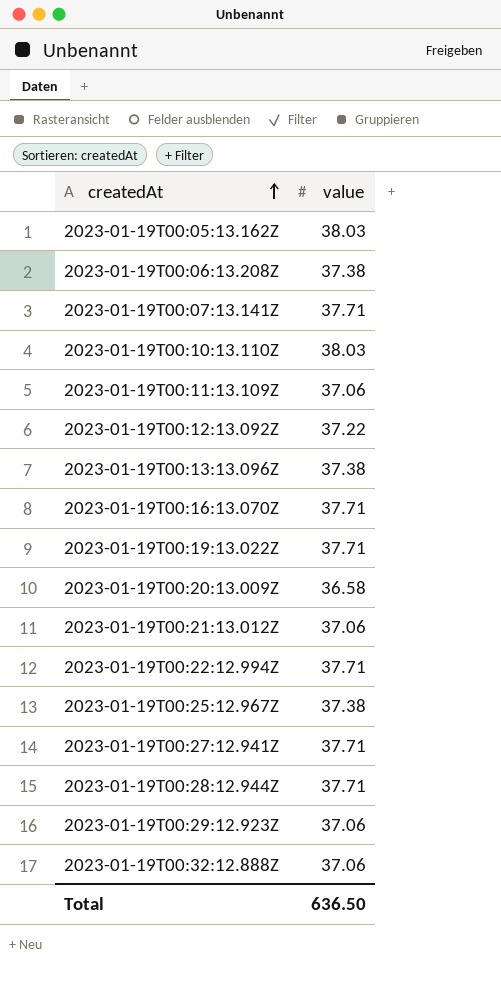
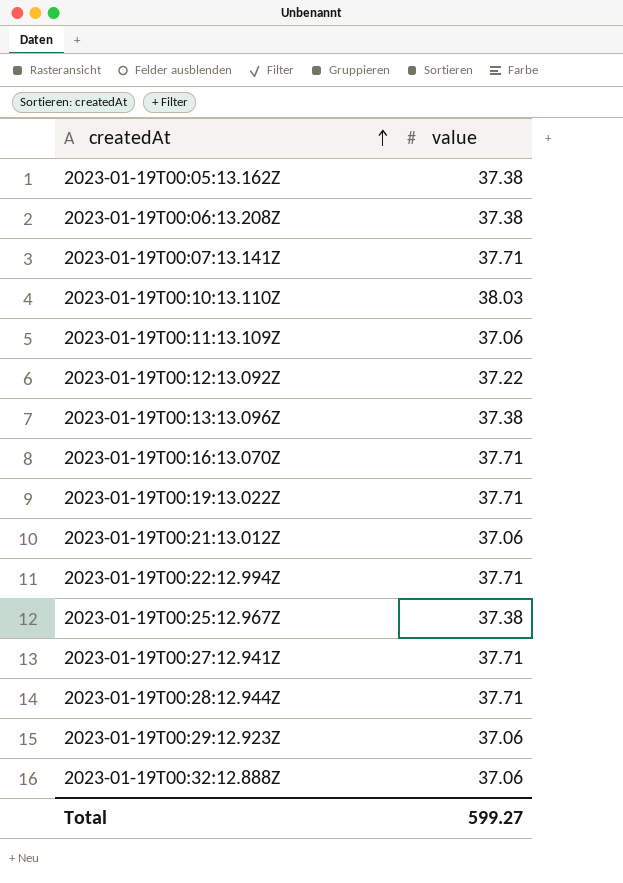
row 2023-01-19T00:20:13.009Z: 36.58 -> none
2023-01-19T00:05:13.162Z | value: 38.03 -> 37.38
Total | value: 636.50 -> 599.27

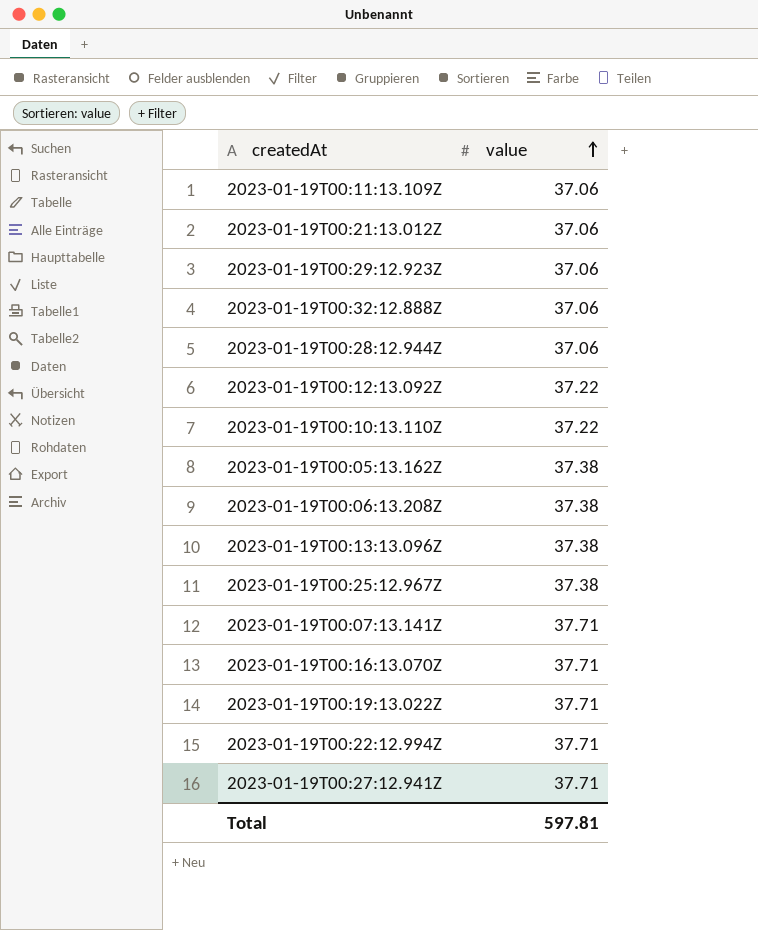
row order: createdAt ascending -> value ascending
2023-01-19T00:28:12.944Z | value: 37.71 -> 37.06
2023-01-19T00:10:13.110Z | value: 38.03 -> 37.22
Total | value: 599.27 -> 597.81

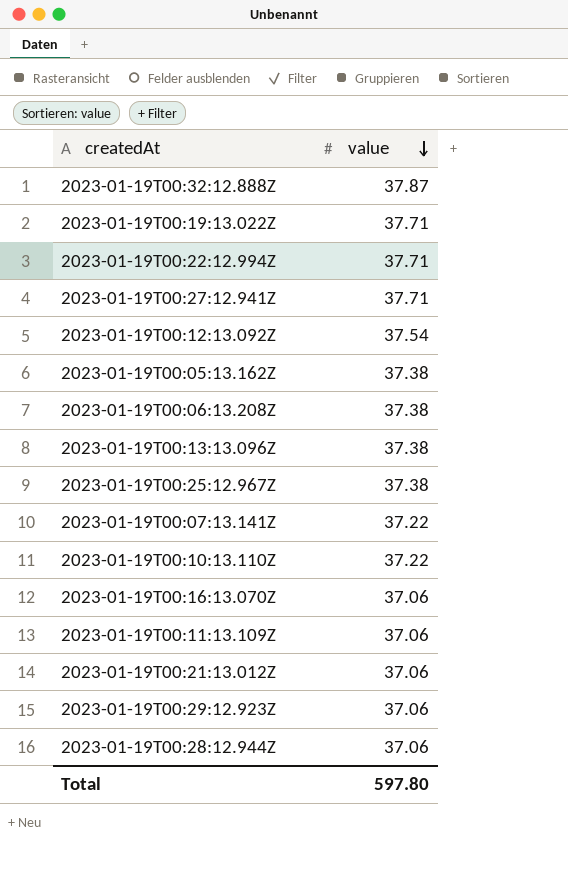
row order: value ascending -> value descending
2023-01-19T00:32:12.888Z | value: 37.06 -> 37.87
2023-01-19T00:12:13.092Z | value: 37.22 -> 37.54
2023-01-19T00:07:13.141Z | value: 37.71 -> 37.22
2023-01-19T00:16:13.070Z | value: 37.71 -> 37.06
Total | value: 597.81 -> 597.80

